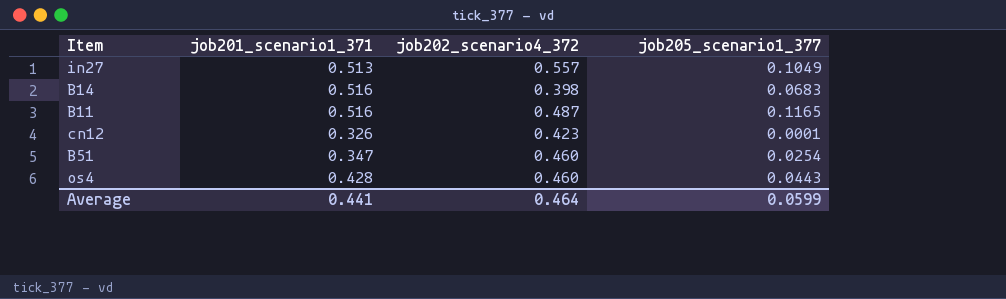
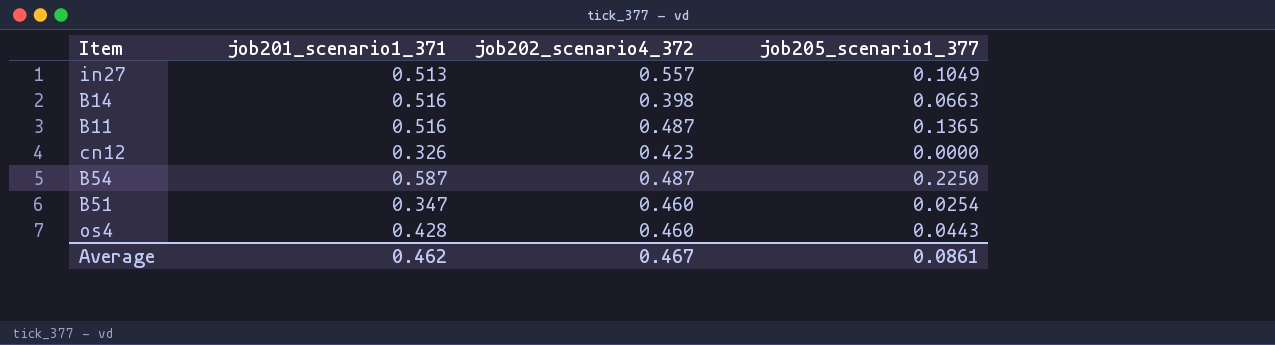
B14 | job205_scenario1_377: 0.0683 -> 0.0663
B11 | job205_scenario1_377: 0.1165 -> 0.1365
cn12 | job205_scenario1_377: 0.0001 -> 0.0000
row B54: none -> 0.587 | 0.487 | 0.2250
Average | job201_scenario1_371: 0.441 -> 0.462
Average | job202_scenario4_372: 0.464 -> 0.467
Average | job205_scenario1_377: 0.0599 -> 0.0861

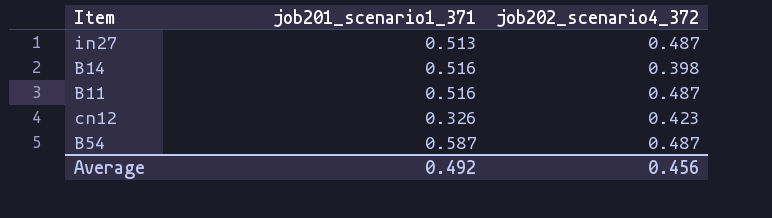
column job205_scenario1_377 | position: 4 -> none
row B51: 0.347 | 0.460 | 0.0254 -> none
row os4: 0.428 | 0.460 | 0.0443 -> none
in27 | job202_scenario4_372: 0.557 -> 0.487
Average | job201_scenario1_371: 0.462 -> 0.492
Average | job202_scenario4_372: 0.467 -> 0.456

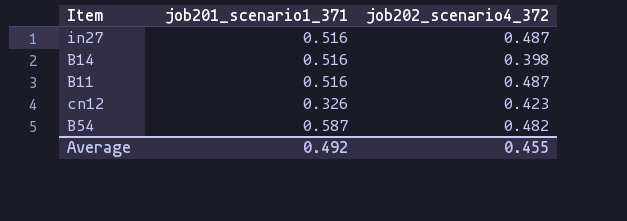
in27 | job201_scenario1_371: 0.513 -> 0.516
B54 | job202_scenario4_372: 0.487 -> 0.482
Average | job202_scenario4_372: 0.456 -> 0.455

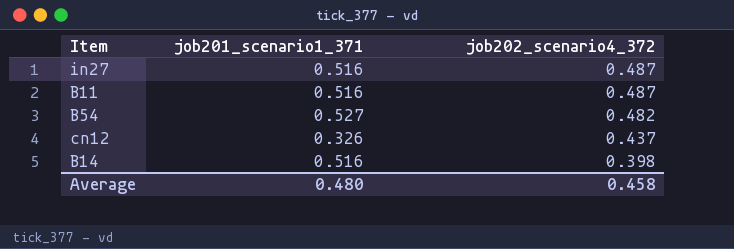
row order: none -> job202_scenario4_372 descending
B54 | job201_scenario1_371: 0.587 -> 0.527
cn12 | job202_scenario4_372: 0.423 -> 0.437
Average | job201_scenario1_371: 0.492 -> 0.480
Average | job202_scenario4_372: 0.455 -> 0.458

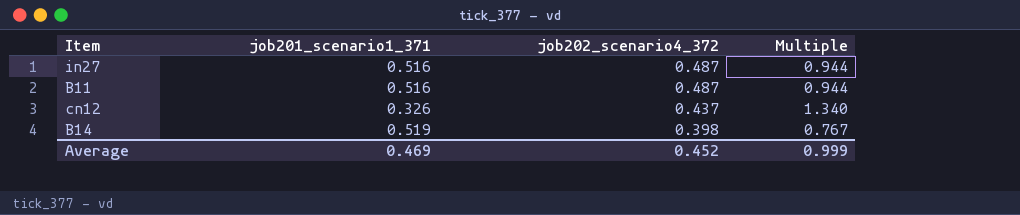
column Multiple | formula: none -> [job202_scenario4_372] / [job201_scenario1_371]
row B54: 0.527 | 0.482 -> none
B14 | job201_scenario1_371: 0.516 -> 0.519
Average | job201_scenario1_371: 0.480 -> 0.469
Average | job202_scenario4_372: 0.458 -> 0.452

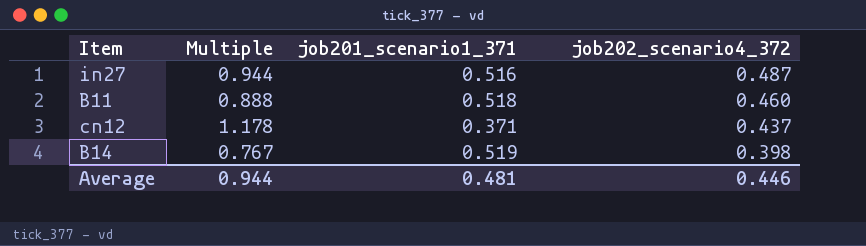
column Multiple | position: 4 -> 2
B11 | Multiple: 0.944 -> 0.888
B11 | job201_scenario1_371: 0.516 -> 0.518
B11 | job202_scenario4_372: 0.487 -> 0.460
cn12 | Multiple: 1.340 -> 1.178
cn12 | job201_scenario1_371: 0.326 -> 0.371
Average | Multiple: 0.999 -> 0.944
Average | job201_scenario1_371: 0.469 -> 0.481
Average | job202_scenario4_372: 0.452 -> 0.446

